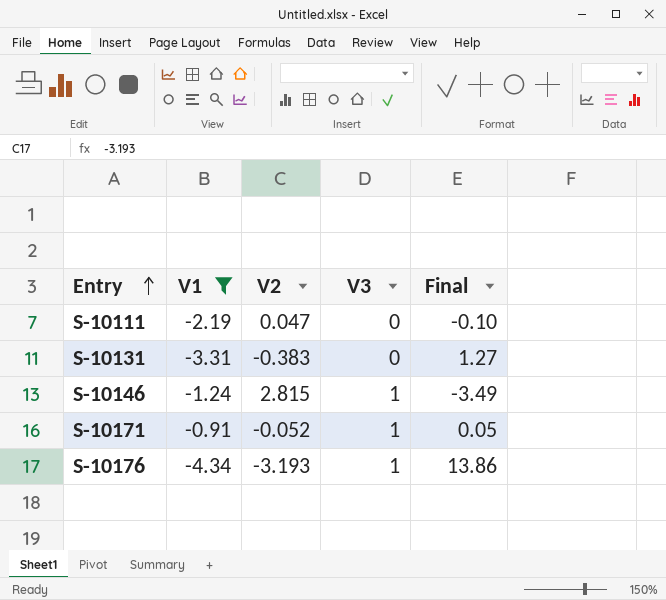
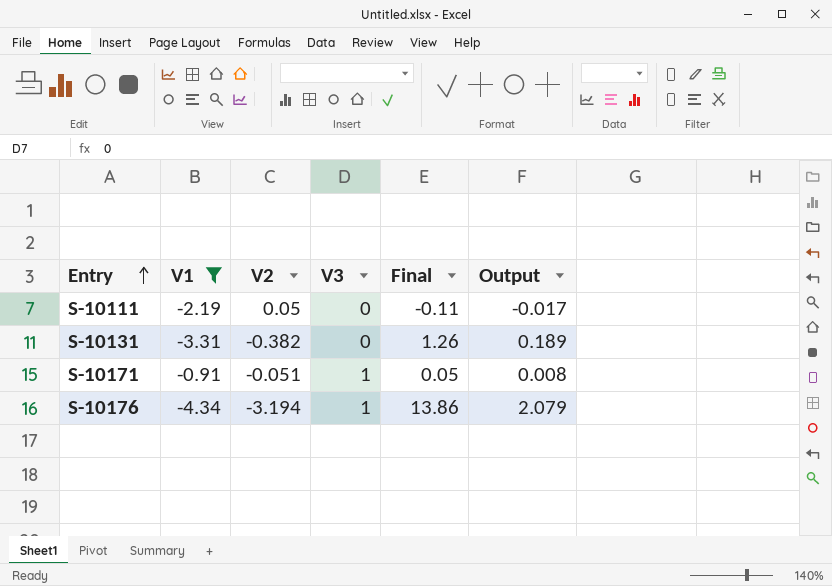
column Output | formula: none -> [Final] * 0.15
row S-10146: -1.24 | 2.815 | 1 | -3.49 -> none
S-10111 | V2: 0.047 -> 0.05
S-10111 | Final: -0.10 -> -0.11
S-10131 | V2: -0.383 -> -0.382
S-10131 | Final: 1.27 -> 1.26
S-10171 | V2: -0.052 -> -0.051
S-10176 | V2: -3.193 -> -3.194

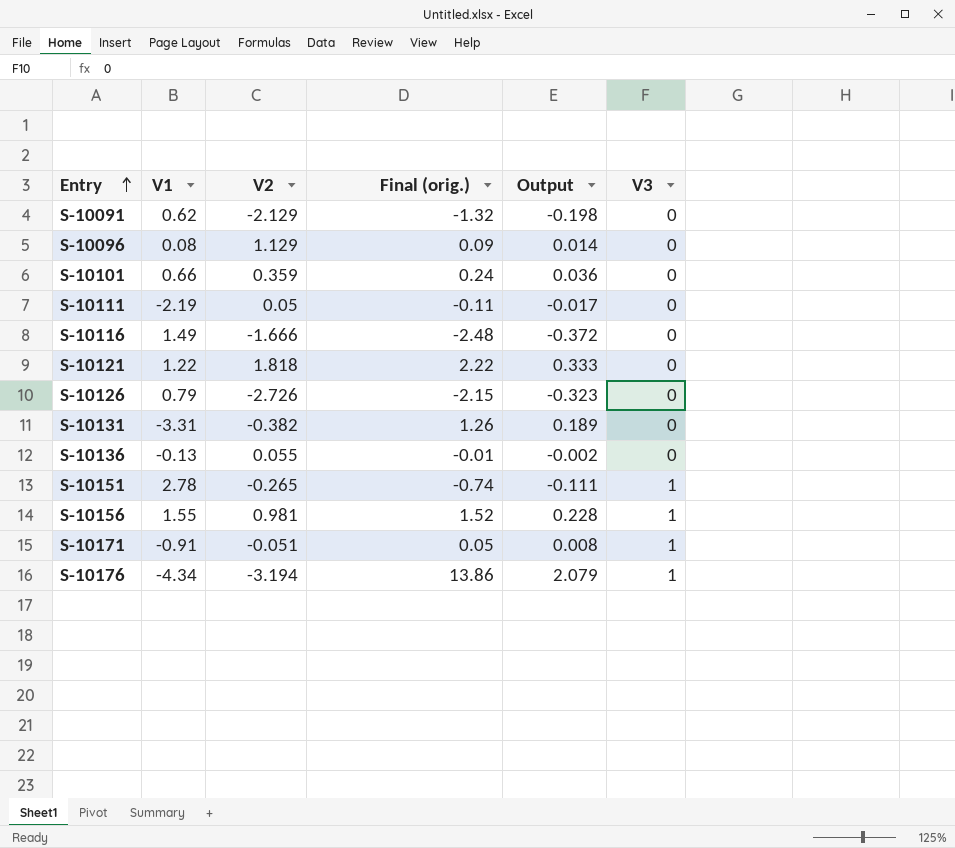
filter: V1 <= -0.91 -> none
column name: Final -> Final (orig.)
column V3 | position: 4 -> 6

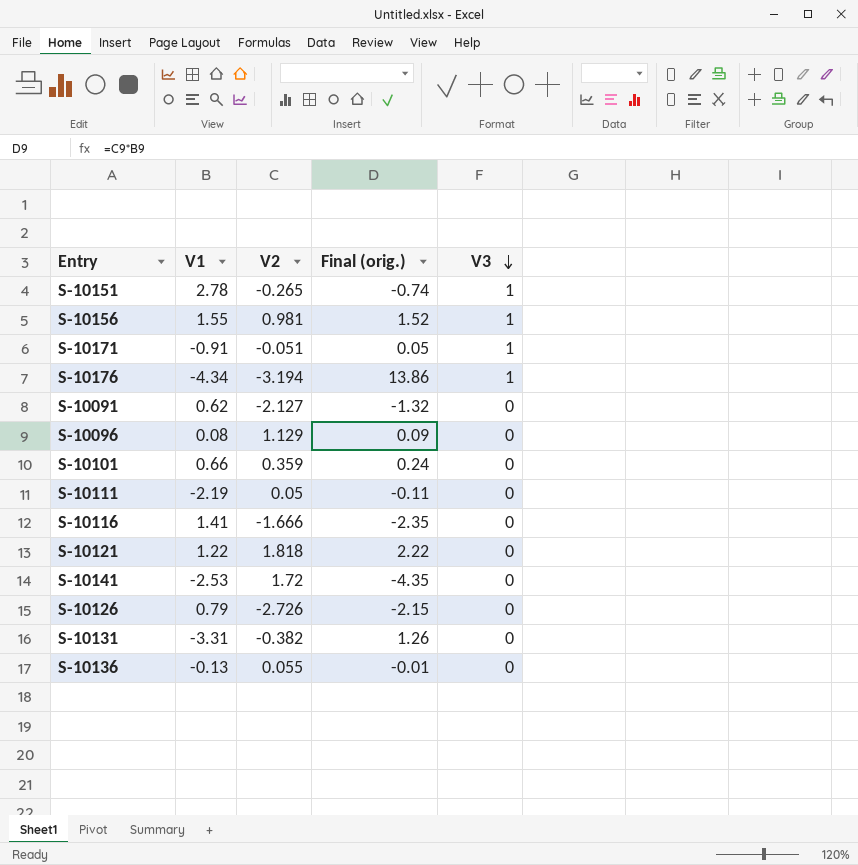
row order: Entry ascending -> V3 descending
column Output | formula: [Final (orig.)] * 0.15 -> none
S-10091 | V2: -2.129 -> -2.127
S-10116 | V1: 1.49 -> 1.41
S-10116 | Final (orig.): -2.48 -> -2.35
row S-10141: none -> -2.53 | 1.72 | -4.35 | 0

